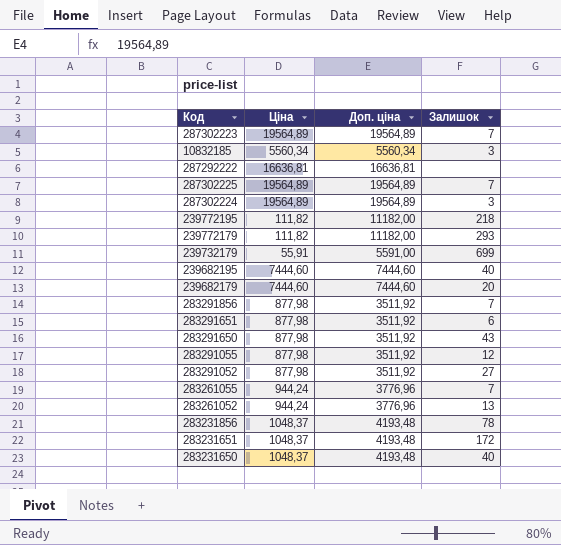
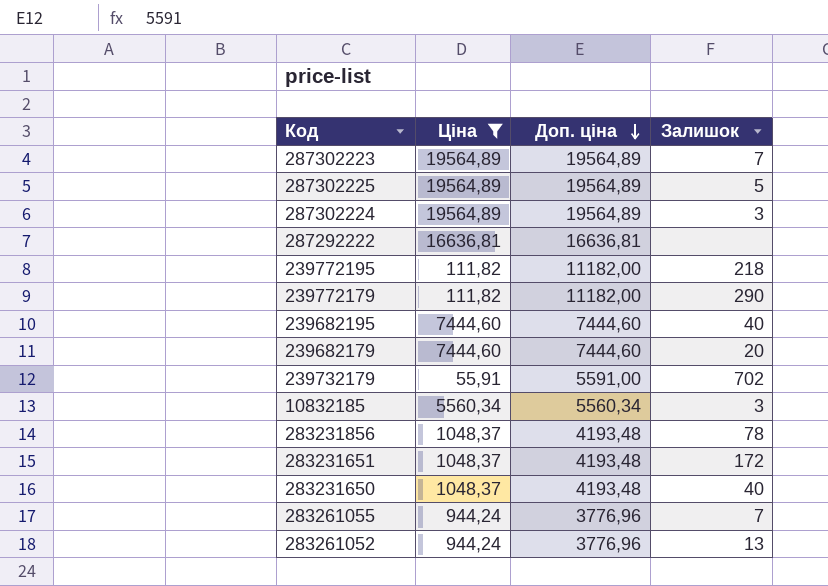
filter: none -> Ціна != 877,98
row order: none -> Доп. ціна descending
287302225 | Залишок: 7 -> 5
239772179 | Залишок: 293 -> 290
239732179 | Залишок: 699 -> 702

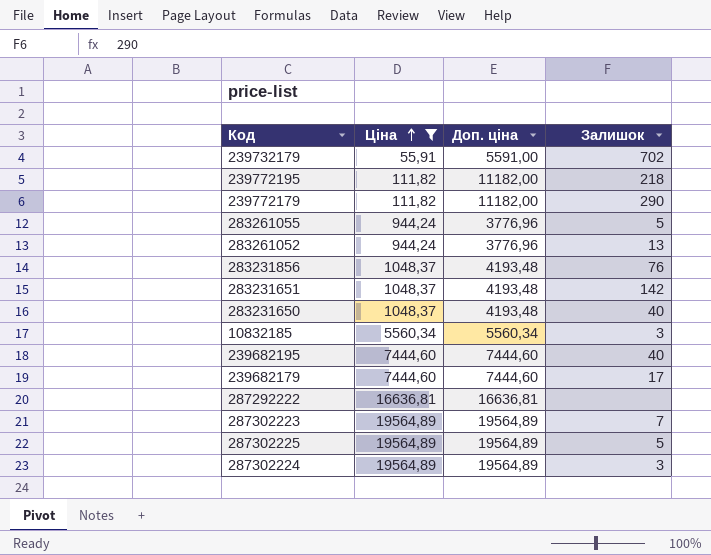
row order: Доп. ціна descending -> Ціна ascending
283261055 | Залишок: 7 -> 5
283231856 | Залишок: 78 -> 76
283231651 | Залишок: 172 -> 142
239682179 | Залишок: 20 -> 17

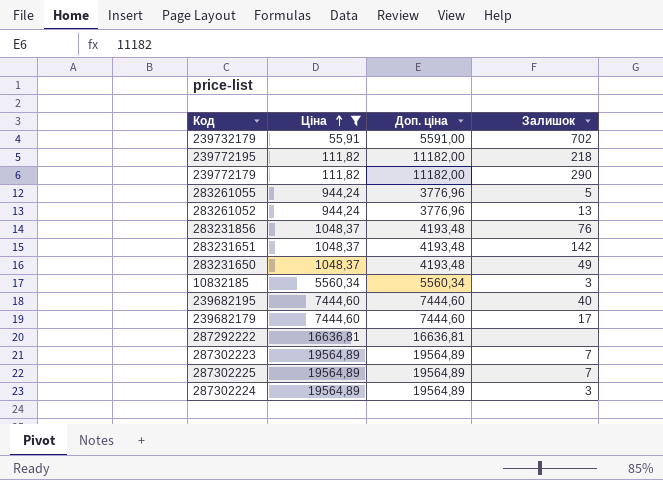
283231650 | Залишок: 40 -> 49
287302225 | Залишок: 5 -> 7

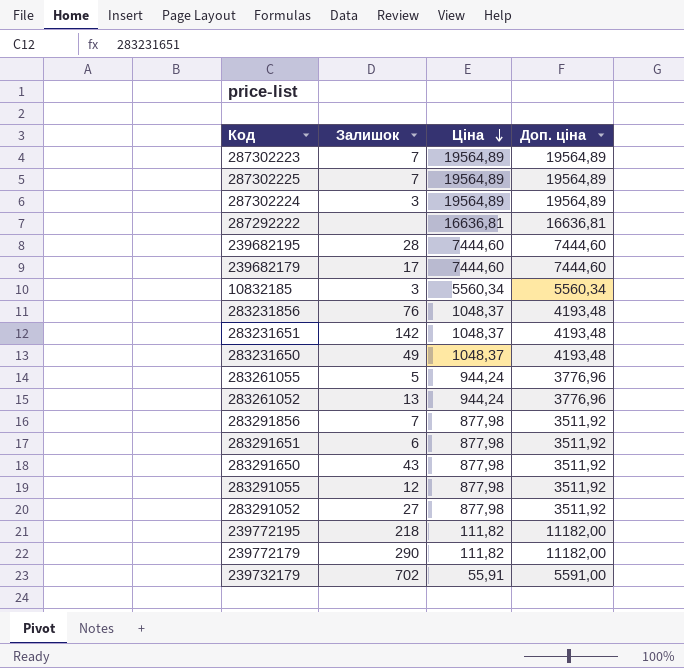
filter: Ціна != 877,98 -> none
row order: Ціна ascending -> Ціна descending
column Залишок | position: 4 -> 2
239682195 | Залишок: 40 -> 28

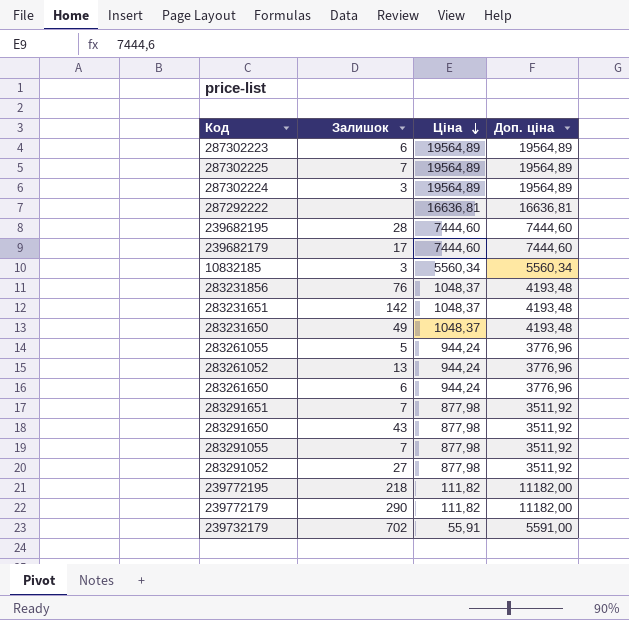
row 283291856: 7 | 877,98 | 3511,92 -> none
287302223 | Залишок: 7 -> 6
row 283261650: none -> 6 | 944,24 | 3776,96
283291651 | Залишок: 6 -> 7
283291055 | Залишок: 12 -> 7

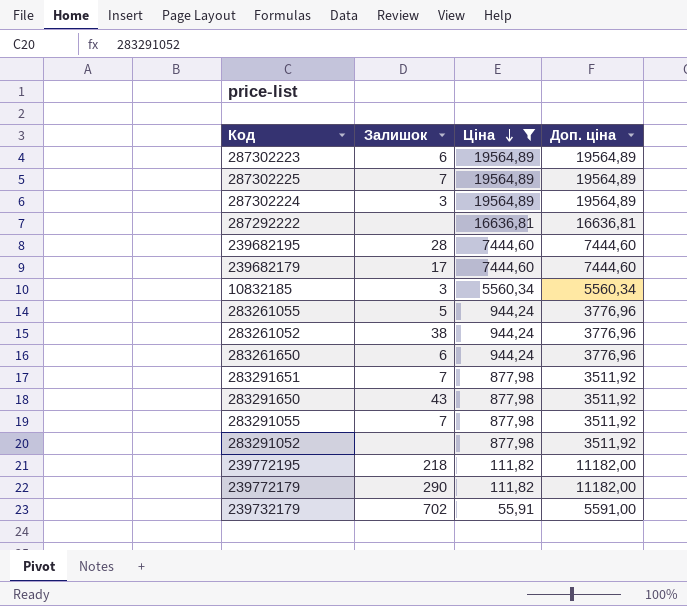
filter: none -> Ціна != 1048,37
283261052 | Залишок: 13 -> 38
283291052 | Залишок: 27 -> none

